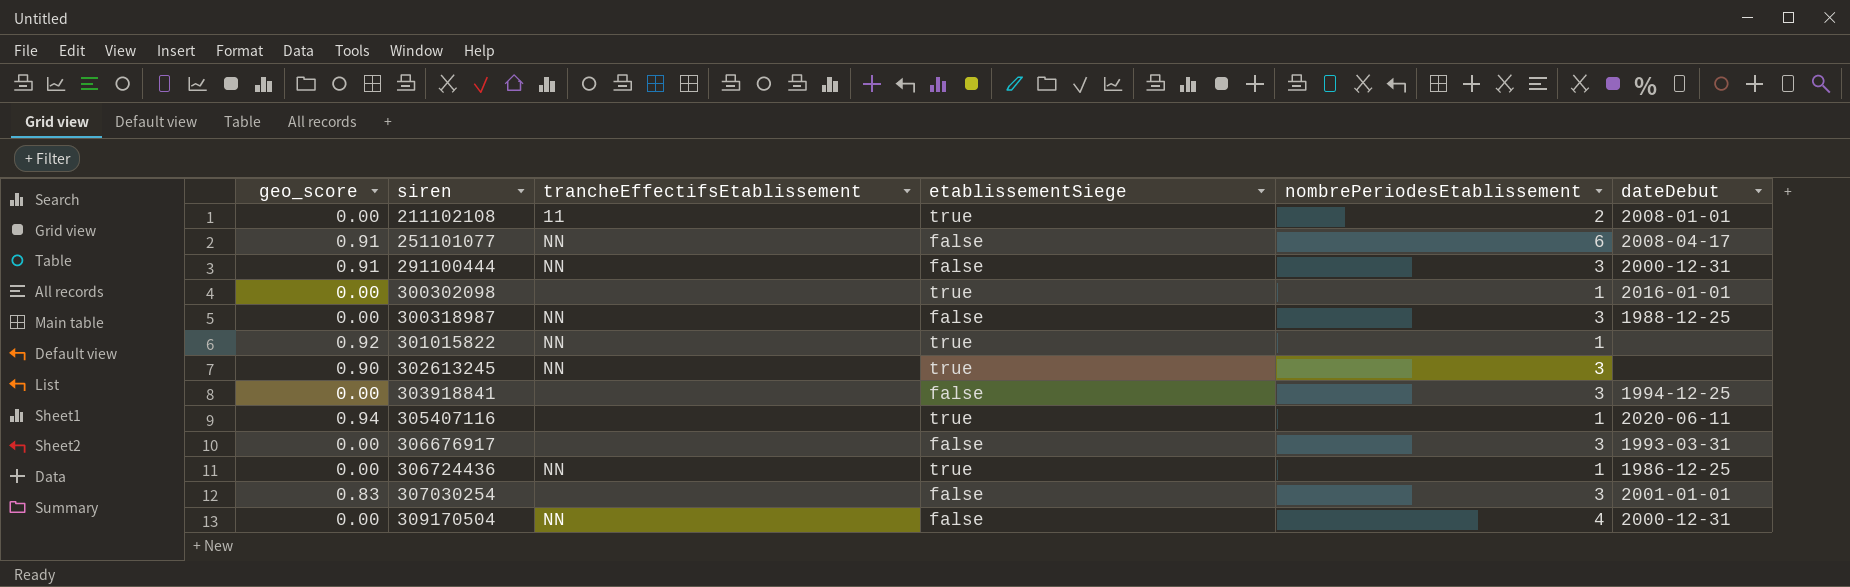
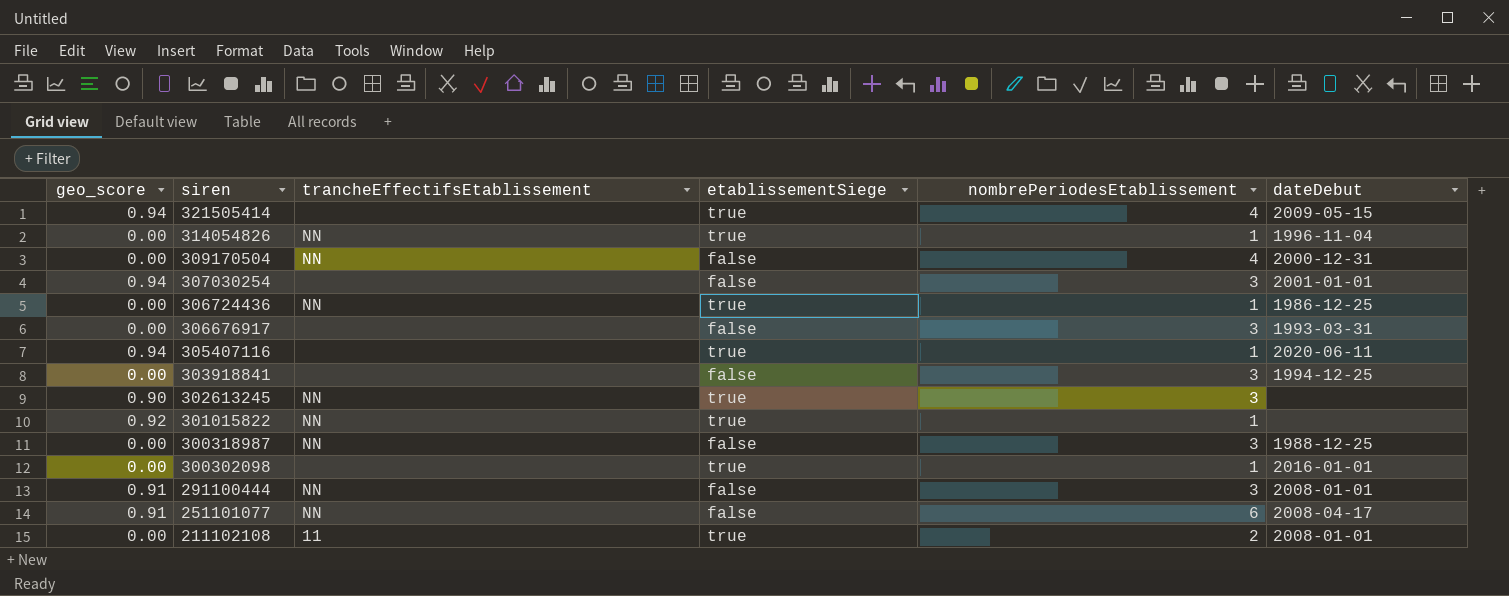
row order: siren ascending -> siren descending
row 321505414: none -> 0.94 | none | true | 4 | 2009-05-15
row 314054826: none -> 0.00 | NN | true | 1 | 1996-11-04
307030254 | geo_score: 0.83 -> 0.94
291100444 | dateDebut: 2000-12-31 -> 2008-01-01

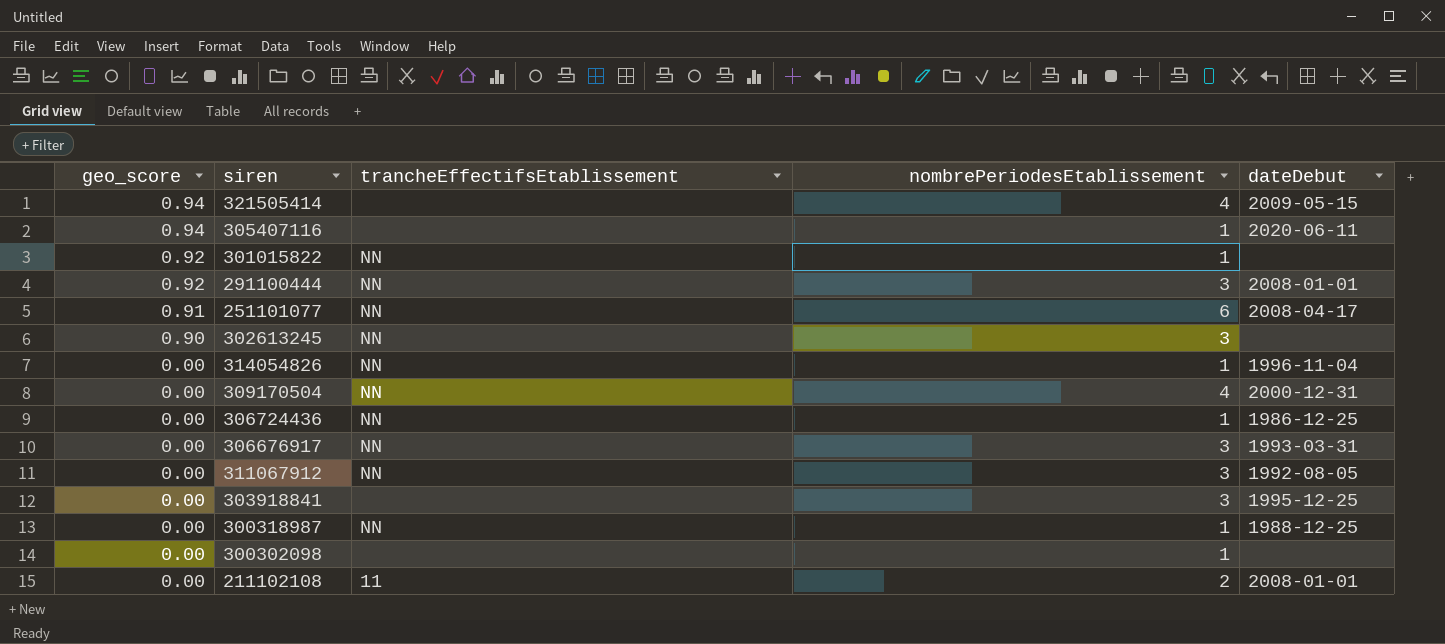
row order: siren descending -> geo_score descending
column etablissementSiege | position: 4 -> none
row 307030254: 0.94 | none | false | 3 | 2001-01-01 -> none
291100444 | geo_score: 0.91 -> 0.92
306676917 | trancheEffectifsEtablissement: none -> NN
row 311067912: none -> 0.00 | NN | 3 | 1992-08-05
303918841 | dateDebut: 1994-12-25 -> 1995-12-25
300318987 | nombrePeriodesEtablissement: 3 -> 1
300302098 | dateDebut: 2016-01-01 -> none

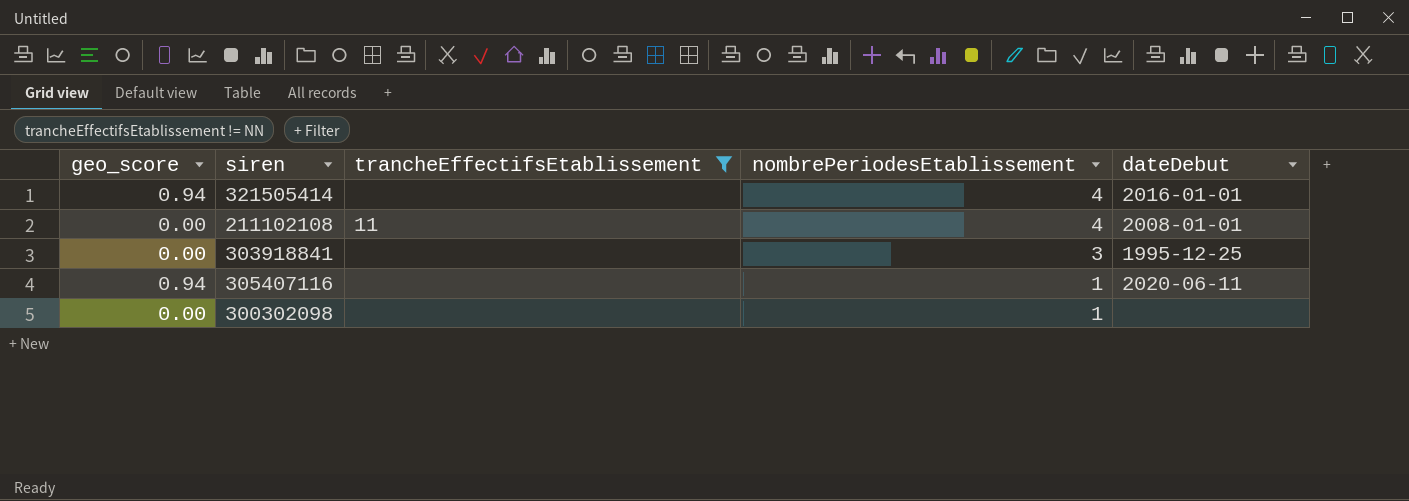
filter: none -> trancheEffectifsEtablissement != NN
row order: geo_score descending -> nombrePeriodesEtablissement descending
321505414 | dateDebut: 2009-05-15 -> 2016-01-01
211102108 | nombrePeriodesEtablissement: 2 -> 4

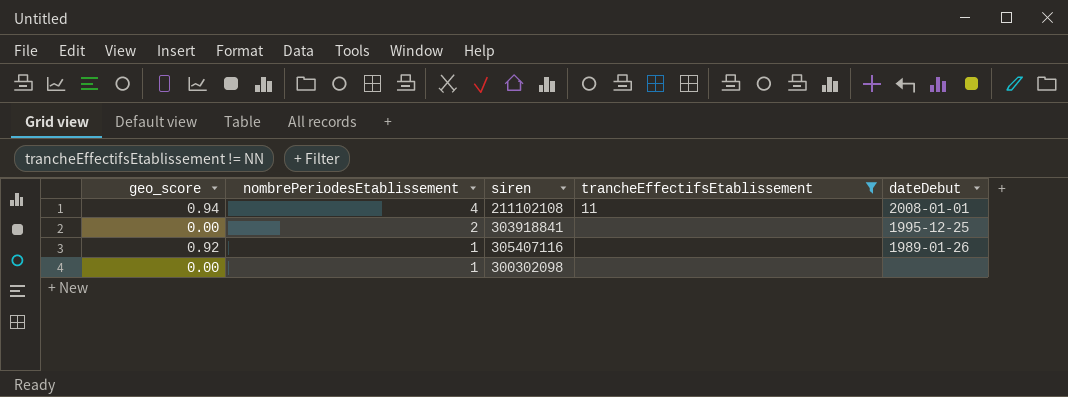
column nombrePeriodesEtablissement | position: 4 -> 2
row 321505414: 0.94 | none | 4 | 2016-01-01 -> none
211102108 | geo_score: 0.00 -> 0.94
303918841 | nombrePeriodesEtablissement: 3 -> 2
305407116 | geo_score: 0.94 -> 0.92
305407116 | dateDebut: 2020-06-11 -> 1989-01-26

